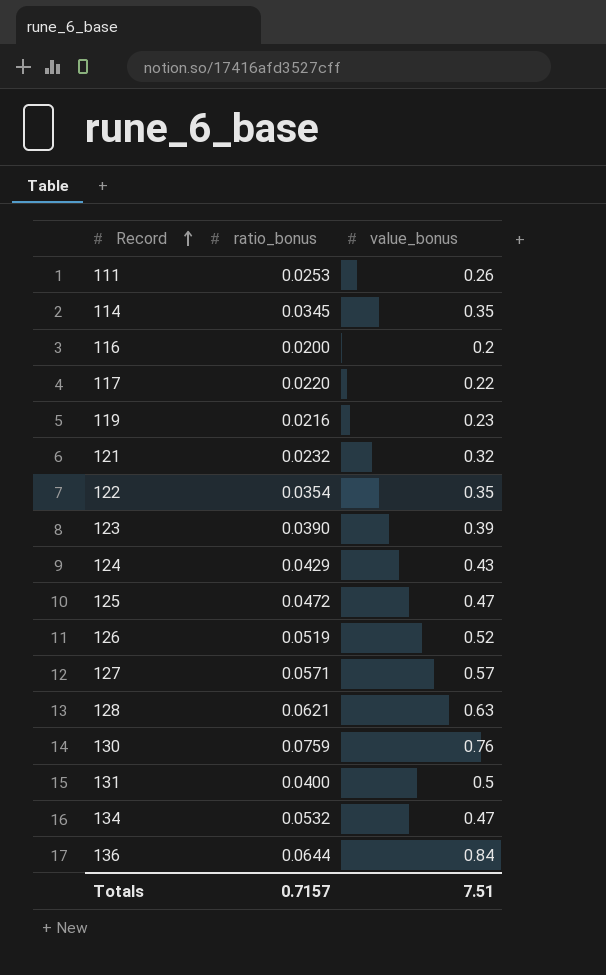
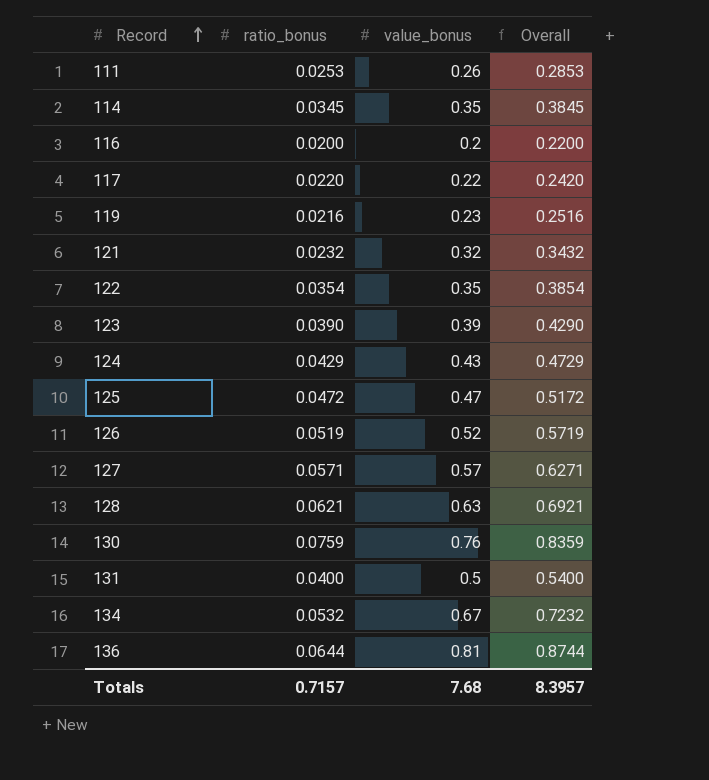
column Overall | formula: none -> [ratio_bonus] + [value_bonus]
134 | value_bonus: 0.47 -> 0.67
136 | value_bonus: 0.84 -> 0.81
Totals | value_bonus: 7.51 -> 7.68

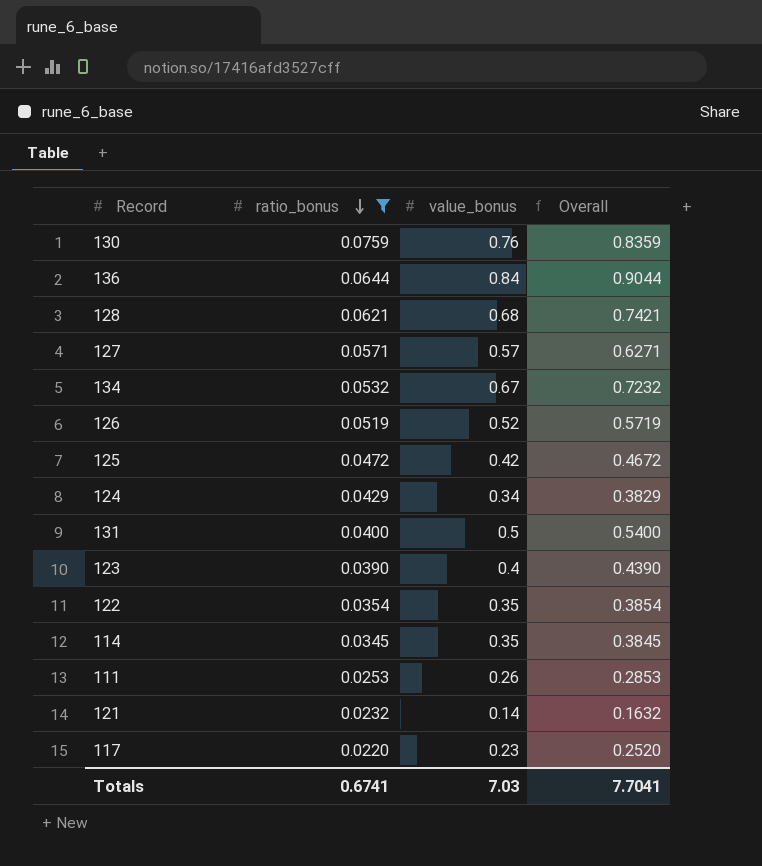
filter: none -> ratio_bonus >= 0.0220
row order: Record ascending -> ratio_bonus descending
136 | value_bonus: 0.81 -> 0.84
136 | Overall: 0.8744 -> 0.9044
128 | value_bonus: 0.63 -> 0.68
128 | Overall: 0.6921 -> 0.7421
125 | value_bonus: 0.47 -> 0.42
125 | Overall: 0.5172 -> 0.4672
124 | value_bonus: 0.43 -> 0.34
124 | Overall: 0.4729 -> 0.3829
123 | value_bonus: 0.39 -> 0.4
123 | Overall: 0.4290 -> 0.4390
121 | value_bonus: 0.32 -> 0.14
121 | Overall: 0.3432 -> 0.1632
117 | value_bonus: 0.22 -> 0.23
117 | Overall: 0.2420 -> 0.2520
Totals | ratio_bonus: 0.7157 -> 0.6741
Totals | value_bonus: 7.68 -> 7.03
Totals | Overall: 8.3957 -> 7.7041

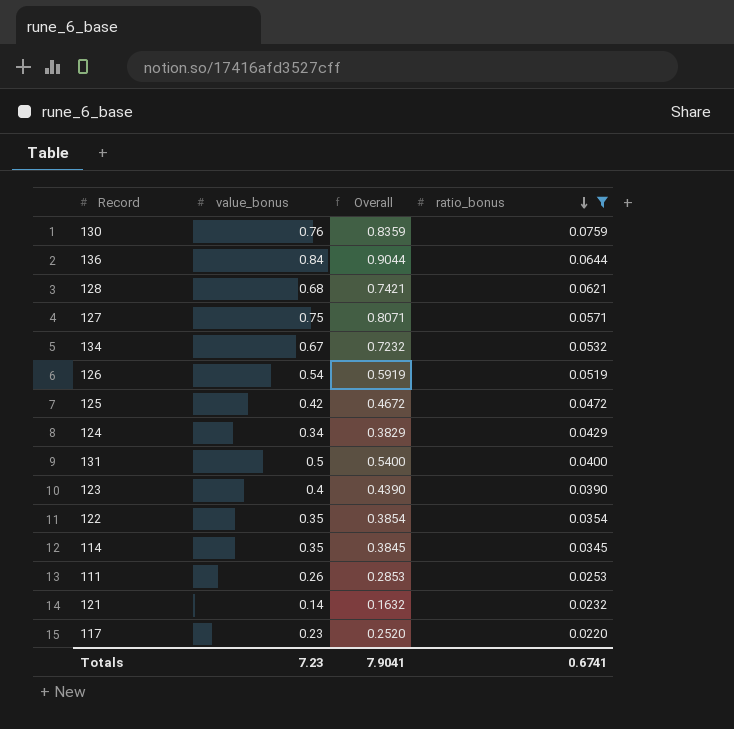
column ratio_bonus | position: 2 -> 4
127 | value_bonus: 0.57 -> 0.75
127 | Overall: 0.6271 -> 0.8071
126 | value_bonus: 0.52 -> 0.54
126 | Overall: 0.5719 -> 0.5919
Totals | value_bonus: 7.03 -> 7.23
Totals | Overall: 7.7041 -> 7.9041

